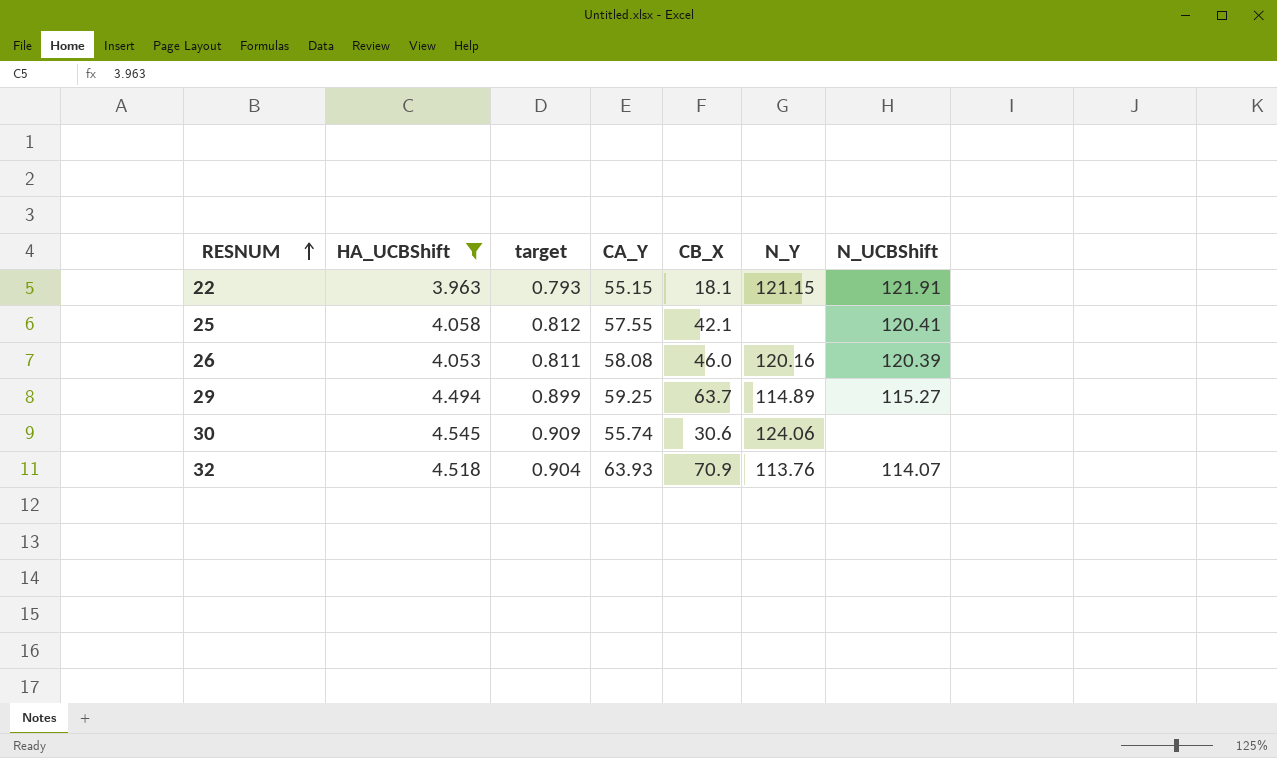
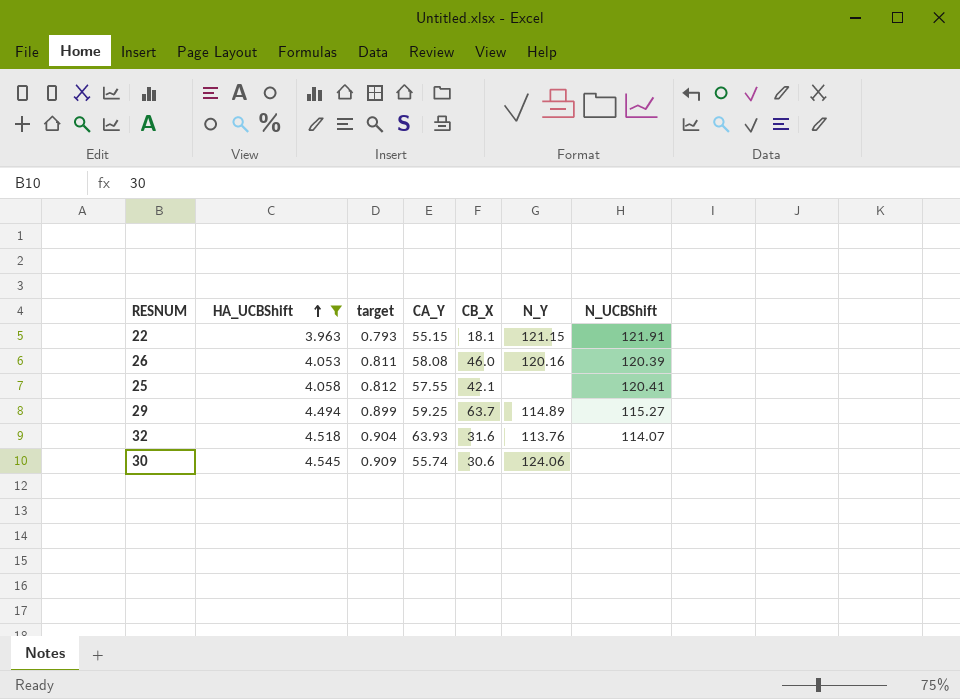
row order: RESNUM ascending -> HA_UCBShift ascending
32 | CB_X: 70.9 -> 31.6

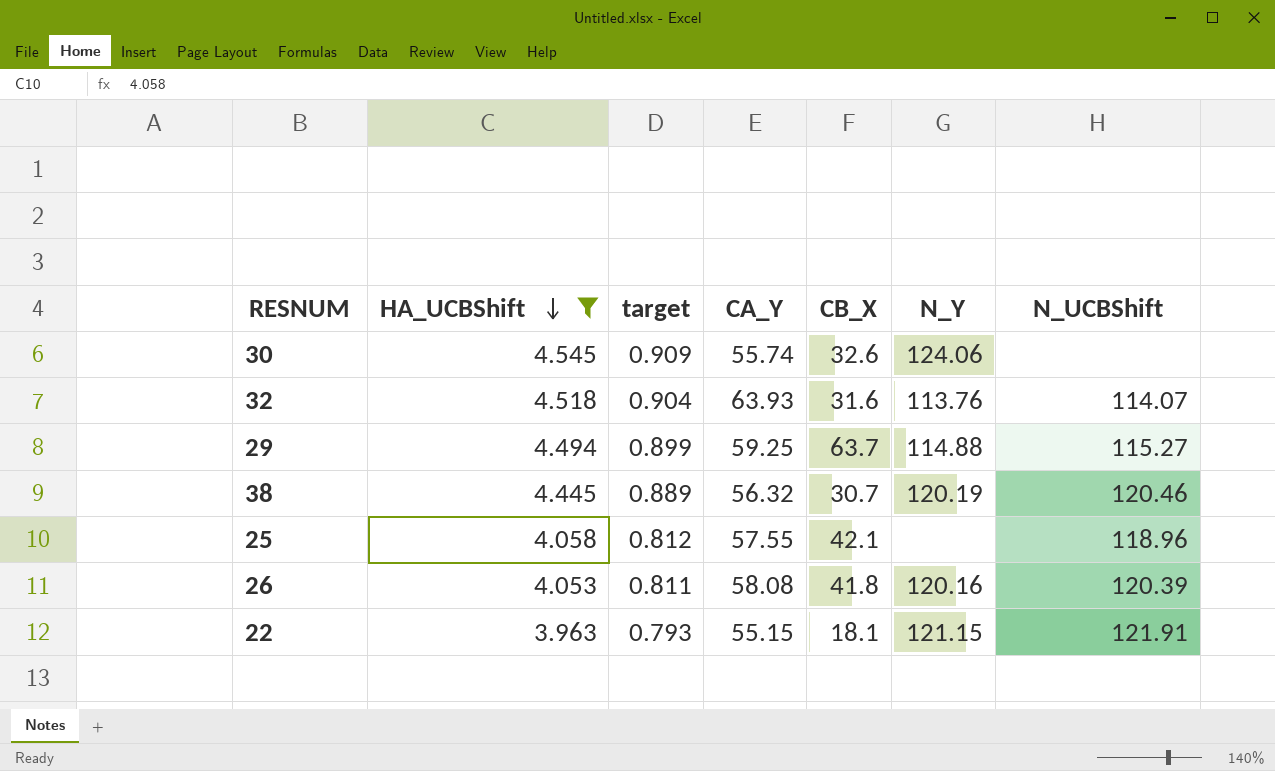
row order: HA_UCBShift ascending -> HA_UCBShift descending
30 | CB_X: 30.6 -> 32.6
29 | N_Y: 114.89 -> 114.88
row 38: none -> 4.445 | 0.889 | 56.32 | 30.7 | 120.19 | 120.46
25 | N_UCBShift: 120.41 -> 118.96
26 | CB_X: 46.0 -> 41.8

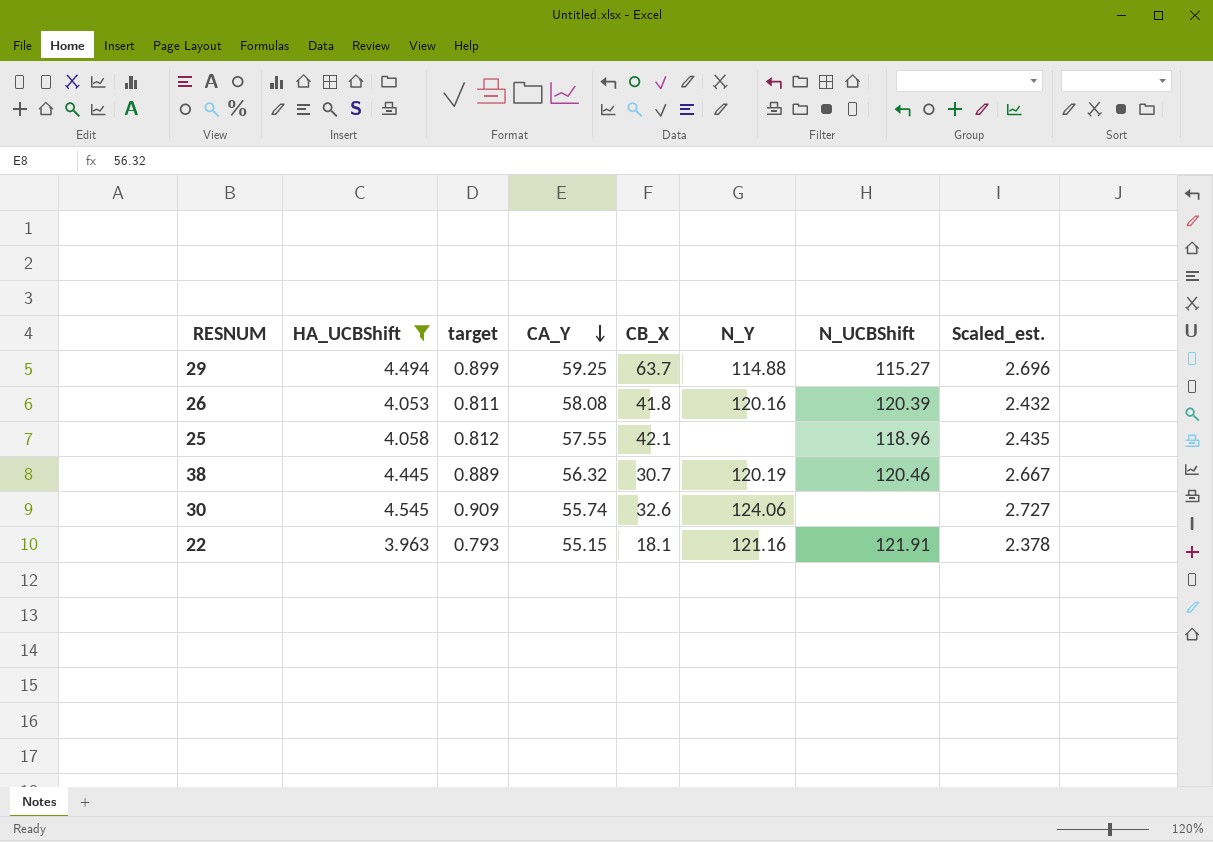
row order: HA_UCBShift descending -> CA_Y descending
column Scaled_est. | formula: none -> [HA_UCBShift] * 0.6
row 32: 4.518 | 0.904 | 63.93 | 31.6 | 113.76 | 114.07 -> none
22 | N_Y: 121.15 -> 121.16

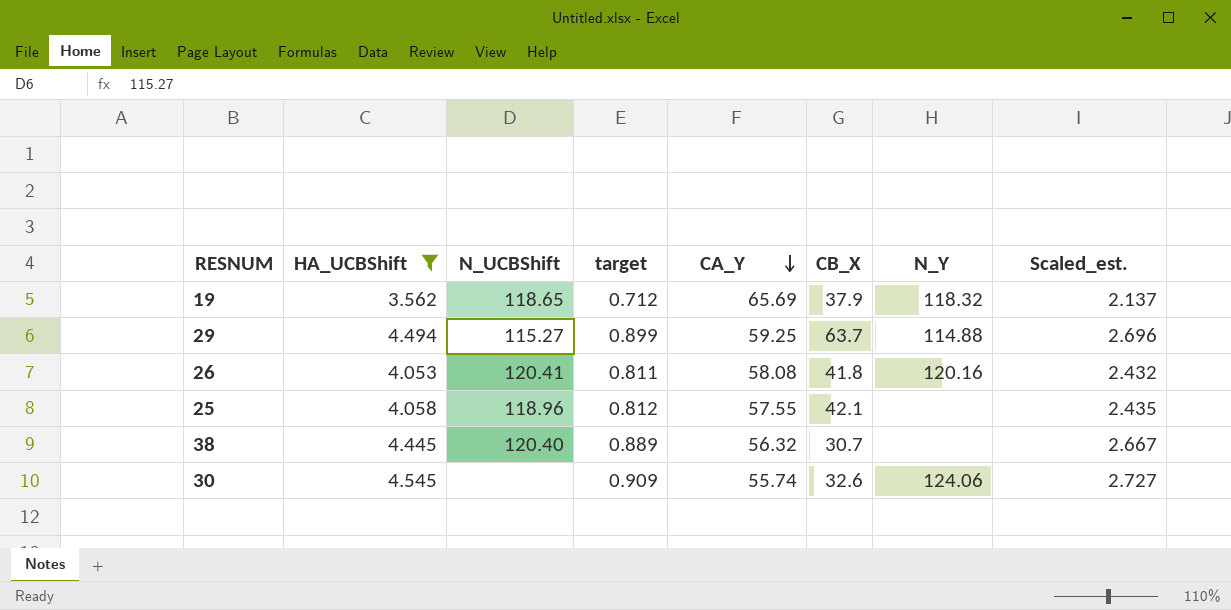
column N_UCBShift | position: 7 -> 3
row 22: 3.963 | 0.793 | 55.15 | 18.1 | 121.16 | 121.91 | 2.378 -> none
row 19: none -> 3.562 | 118.65 | 0.712 | 65.69 | 37.9 | 118.32 | 2.137
26 | N_UCBShift: 120.39 -> 120.41
38 | N_UCBShift: 120.46 -> 120.40
38 | N_Y: 120.19 -> none

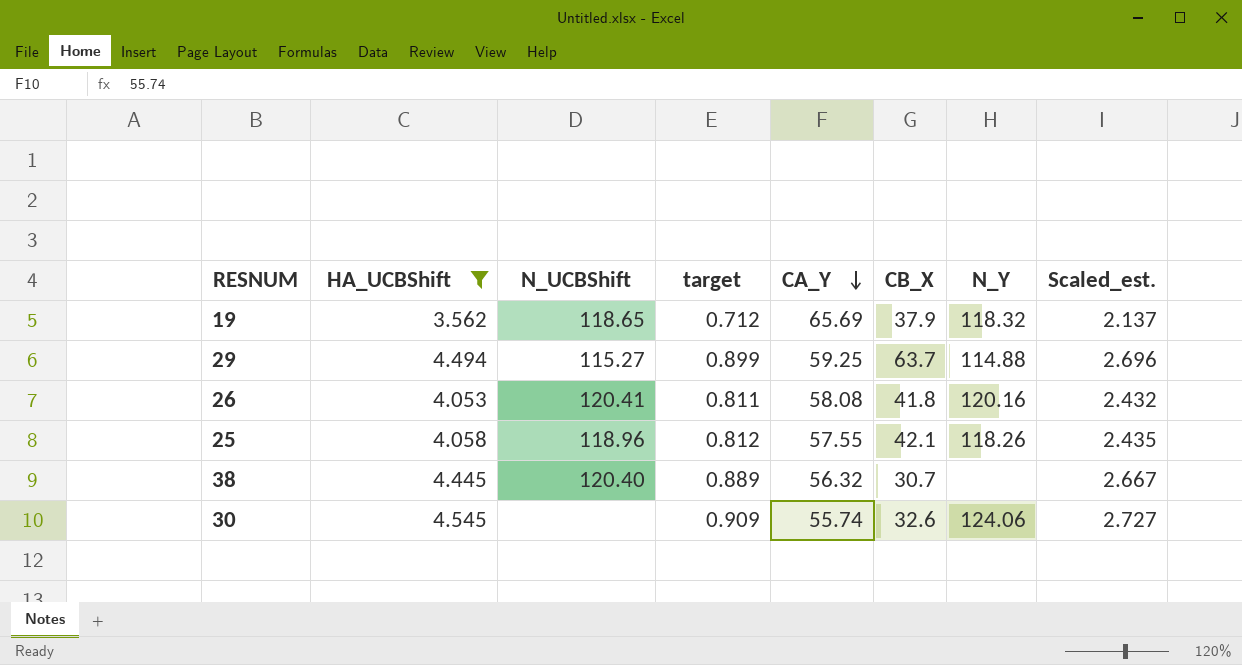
25 | N_Y: none -> 118.26

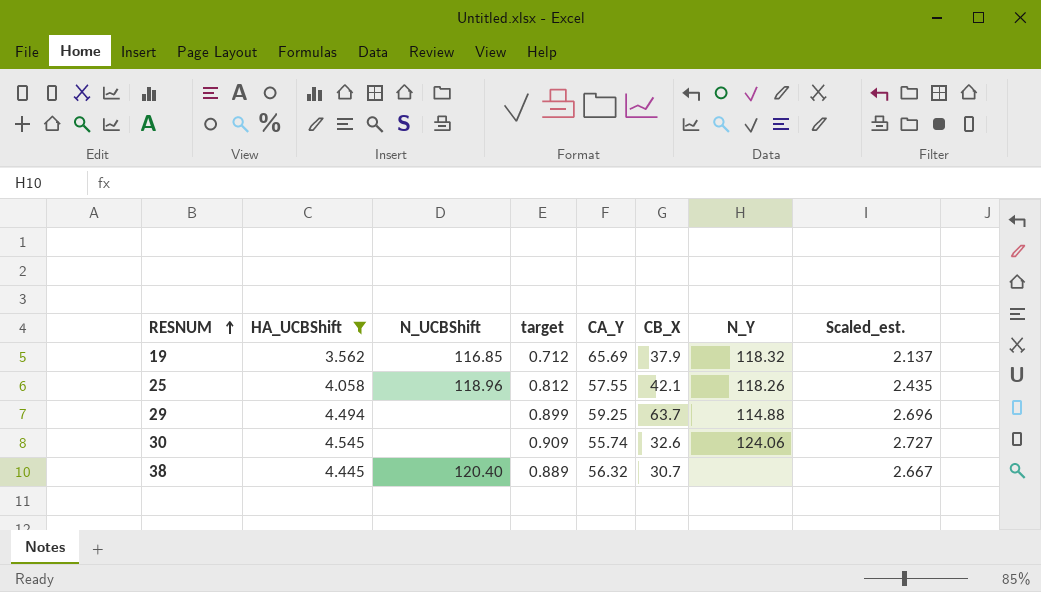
row order: CA_Y descending -> RESNUM ascending
row 26: 4.053 | 120.41 | 0.811 | 58.08 | 41.8 | 120.16 | 2.432 -> none
19 | N_UCBShift: 118.65 -> 116.85
29 | N_UCBShift: 115.27 -> none

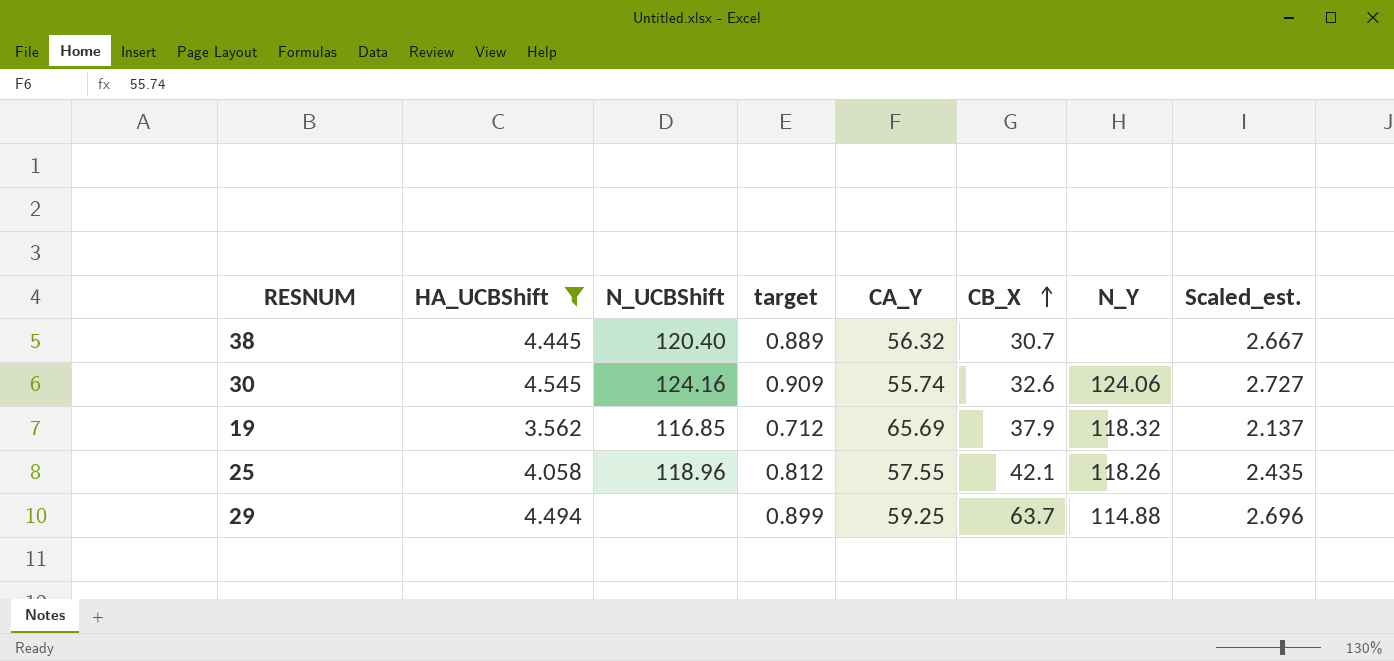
row order: RESNUM ascending -> CB_X ascending
30 | N_UCBShift: none -> 124.16

